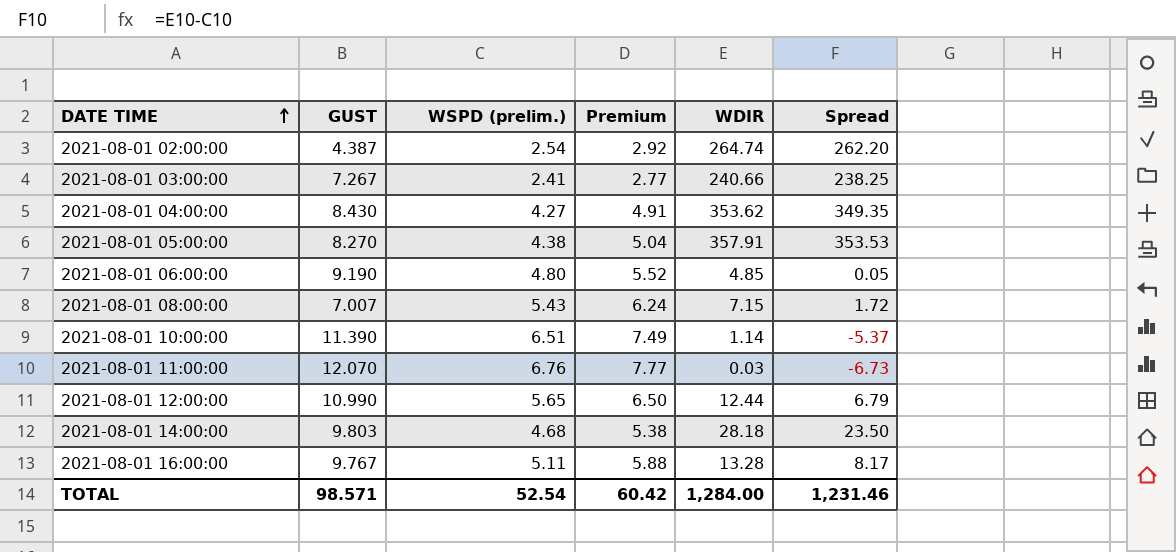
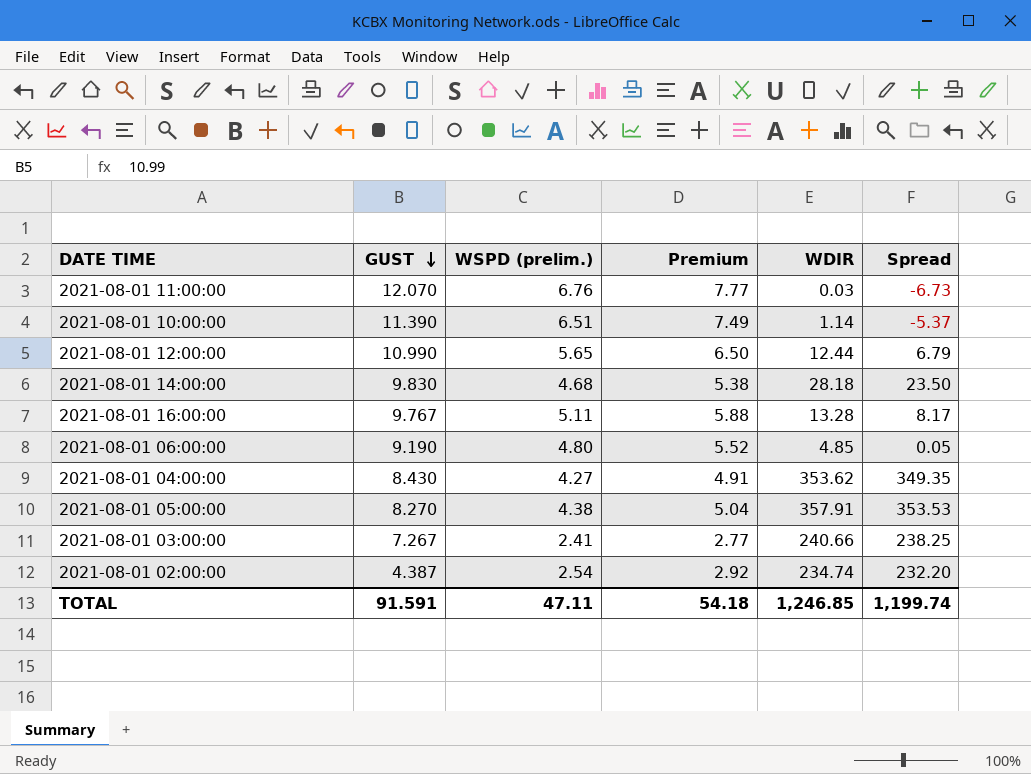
row order: DATE TIME ascending -> GUST descending
row 2021-08-01 08:00:00: 7.007 | 5.43 | 6.24 | 7.15 | 1.72 -> none
2021-08-01 14:00:00 | GUST: 9.803 -> 9.830
2021-08-01 02:00:00 | WDIR: 264.74 -> 234.74
2021-08-01 02:00:00 | Spread: 262.20 -> 232.20
TOTAL | GUST: 98.571 -> 91.591
TOTAL | WSPD (prelim.): 52.54 -> 47.11
TOTAL | Premium: 60.42 -> 54.18
TOTAL | WDIR: 1,284.00 -> 1,246.85
TOTAL | Spread: 1,231.46 -> 1,199.74

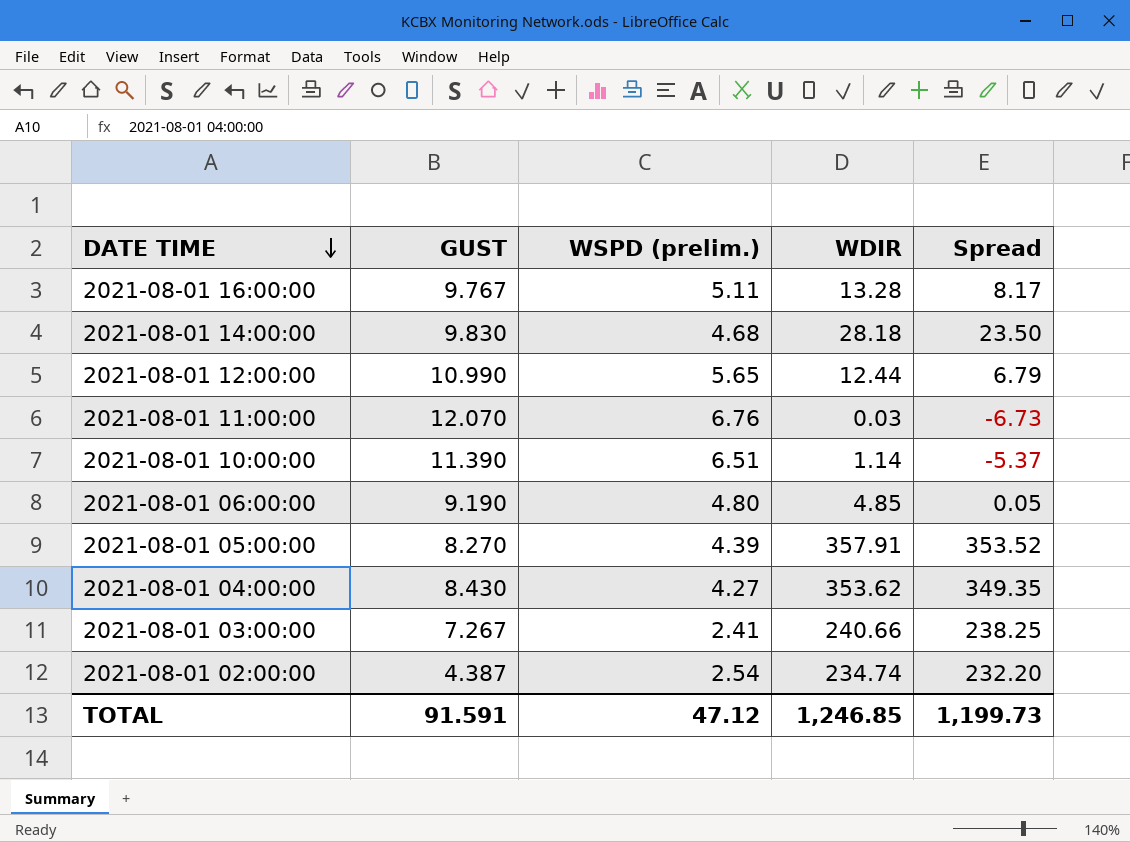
row order: GUST descending -> DATE TIME descending
column Premium | formula: [WSPD (prelim.)] * 1.15 -> none
2021-08-01 05:00:00 | WSPD (prelim.): 4.38 -> 4.39
2021-08-01 05:00:00 | Spread: 353.53 -> 353.52
TOTAL | WSPD (prelim.): 47.11 -> 47.12
TOTAL | Spread: 1,199.74 -> 1,199.73

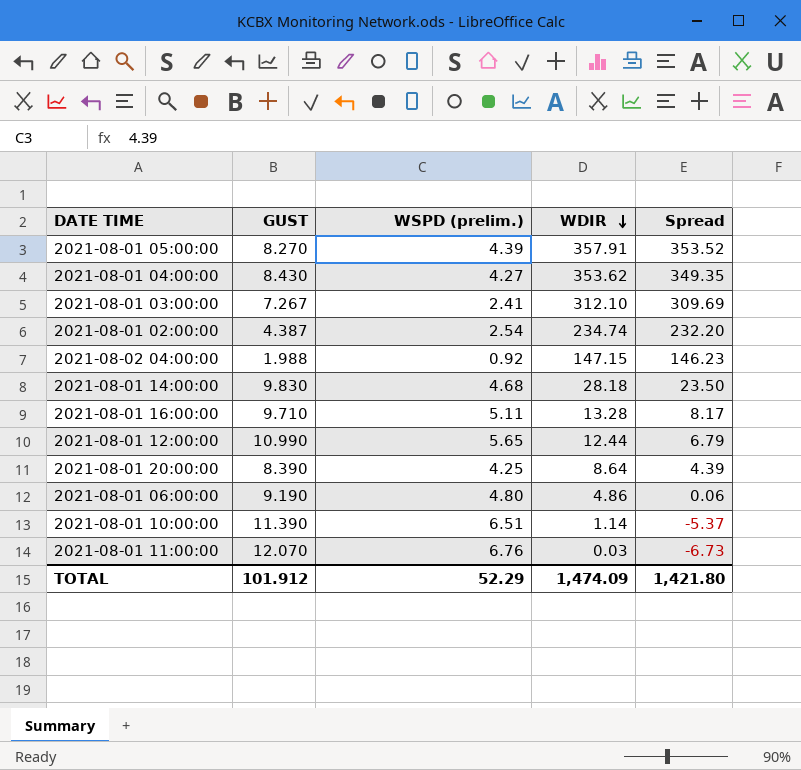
row order: DATE TIME descending -> WDIR descending
2021-08-01 03:00:00 | WDIR: 240.66 -> 312.10
2021-08-01 03:00:00 | Spread: 238.25 -> 309.69
row 2021-08-02 04:00:00: none -> 1.988 | 0.92 | 147.15 | 146.23
2021-08-01 16:00:00 | GUST: 9.767 -> 9.710
row 2021-08-01 20:00:00: none -> 8.390 | 4.25 | 8.64 | 4.39
2021-08-01 06:00:00 | WDIR: 4.85 -> 4.86
2021-08-01 06:00:00 | Spread: 0.05 -> 0.06
TOTAL | GUST: 91.591 -> 101.912
TOTAL | WSPD (prelim.): 47.12 -> 52.29
TOTAL | WDIR: 1,246.85 -> 1,474.09
TOTAL | Spread: 1,199.73 -> 1,421.80

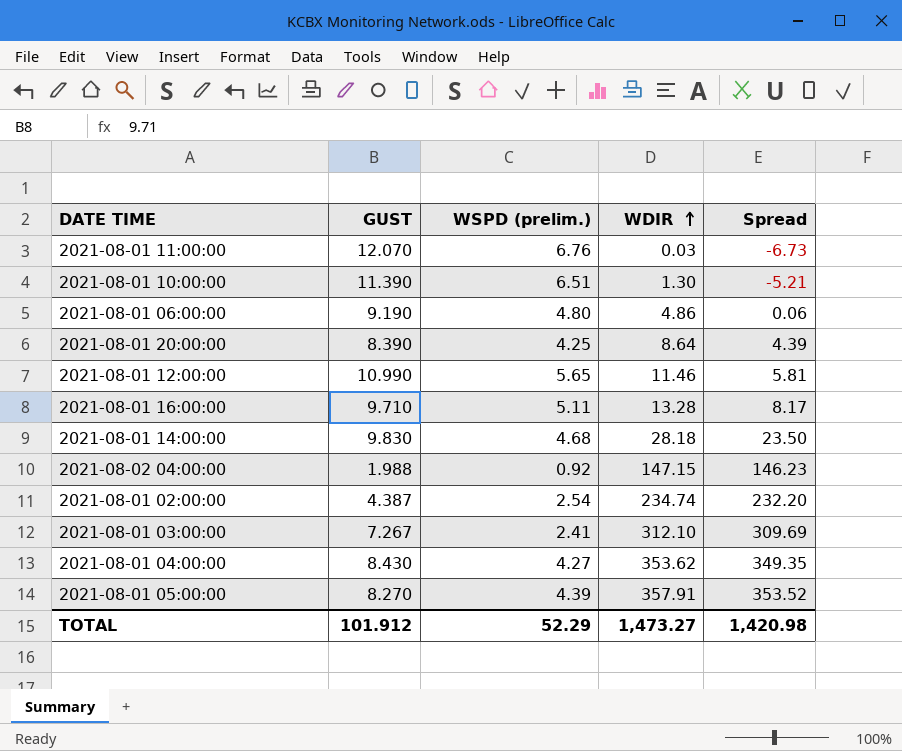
row order: WDIR descending -> WDIR ascending
2021-08-01 10:00:00 | WDIR: 1.14 -> 1.30
2021-08-01 10:00:00 | Spread: -5.37 -> -5.21
2021-08-01 12:00:00 | WDIR: 12.44 -> 11.46
2021-08-01 12:00:00 | Spread: 6.79 -> 5.81
TOTAL | WDIR: 1,474.09 -> 1,473.27
TOTAL | Spread: 1,421.80 -> 1,420.98

